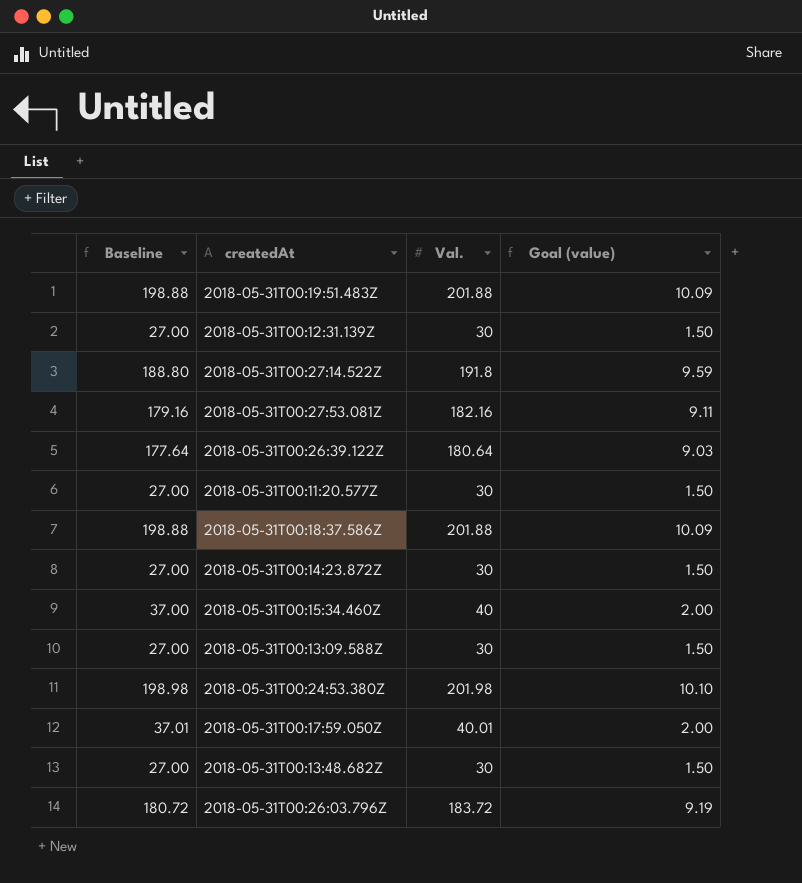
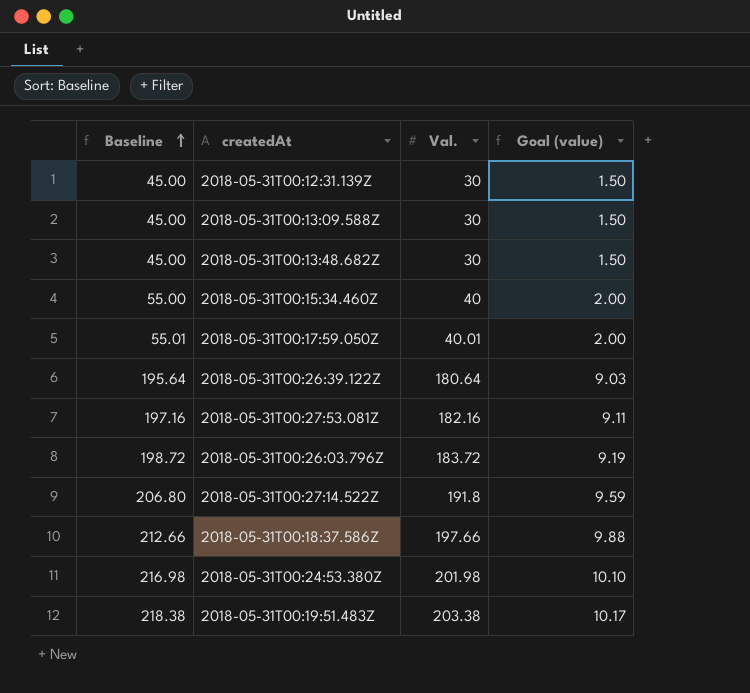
row order: none -> Baseline ascending
column Baseline | formula: [Val.] - 3 -> [Val.] + 15
row 2018-05-31T00:11:20.577Z: 27.00 | 30 | 1.50 -> none
row 2018-05-31T00:14:23.872Z: 27.00 | 30 | 1.50 -> none
2018-05-31T00:18:37.586Z | Val.: 201.88 -> 197.66
2018-05-31T00:18:37.586Z | Goal (value): 10.09 -> 9.88
2018-05-31T00:19:51.483Z | Val.: 201.88 -> 203.38
2018-05-31T00:19:51.483Z | Goal (value): 10.09 -> 10.17

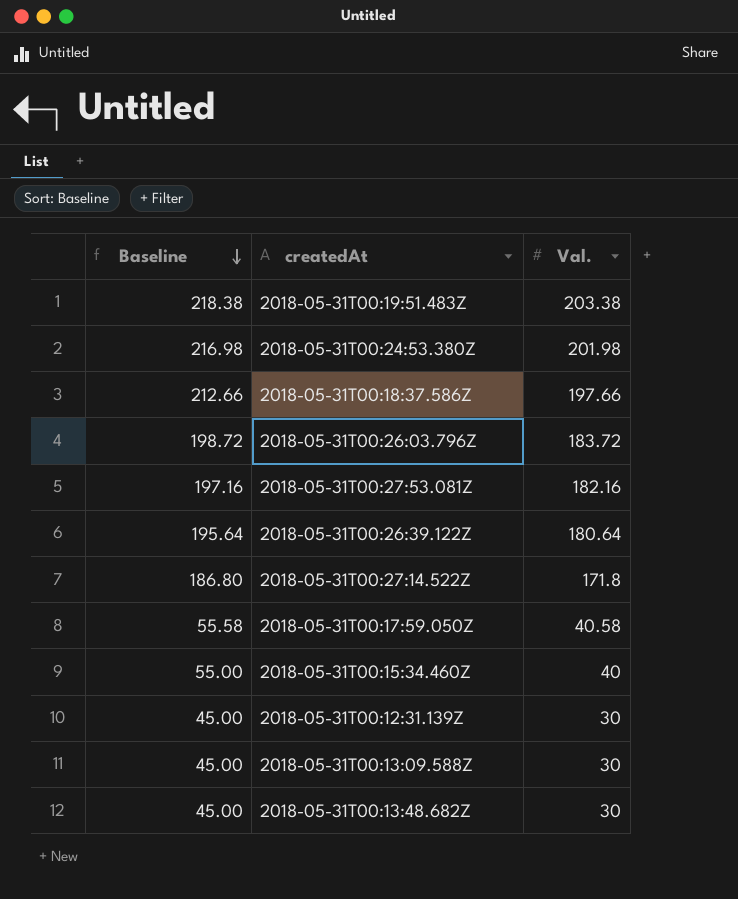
row order: Baseline ascending -> Baseline descending
column Goal (value) | formula: [Val.] * 0.05 -> none
2018-05-31T00:27:14.522Z | Baseline: 206.80 -> 186.80
2018-05-31T00:27:14.522Z | Val.: 191.8 -> 171.8
2018-05-31T00:17:59.050Z | Baseline: 55.01 -> 55.58
2018-05-31T00:17:59.050Z | Val.: 40.01 -> 40.58

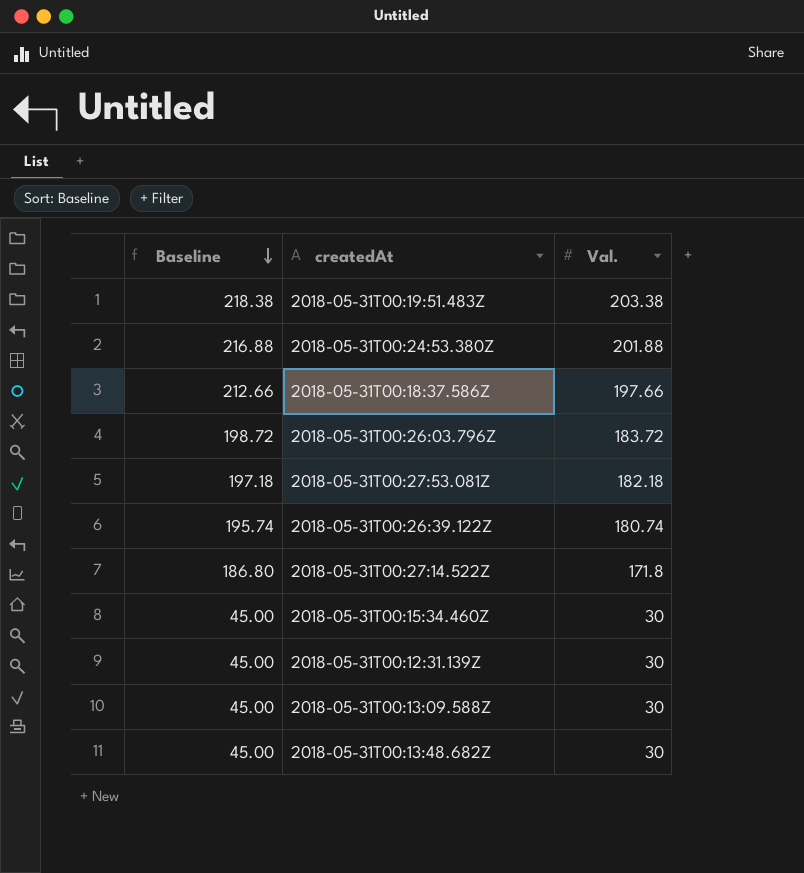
row 2018-05-31T00:17:59.050Z: 55.58 | 40.58 -> none
2018-05-31T00:24:53.380Z | Baseline: 216.98 -> 216.88
2018-05-31T00:24:53.380Z | Val.: 201.98 -> 201.88
2018-05-31T00:27:53.081Z | Baseline: 197.16 -> 197.18
2018-05-31T00:27:53.081Z | Val.: 182.16 -> 182.18
2018-05-31T00:26:39.122Z | Baseline: 195.64 -> 195.74
2018-05-31T00:26:39.122Z | Val.: 180.64 -> 180.74
2018-05-31T00:15:34.460Z | Baseline: 55.00 -> 45.00
2018-05-31T00:15:34.460Z | Val.: 40 -> 30

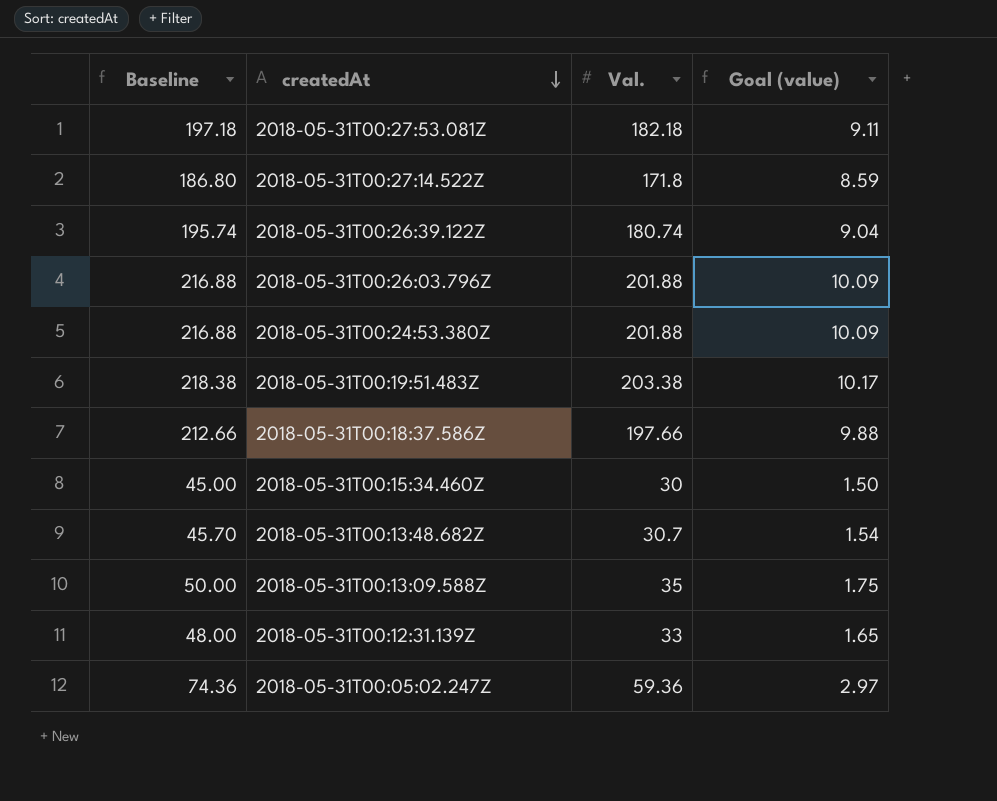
row order: Baseline descending -> createdAt descending
column Goal (value) | formula: none -> [Val.] * 0.05
2018-05-31T00:26:03.796Z | Baseline: 198.72 -> 216.88
2018-05-31T00:26:03.796Z | Val.: 183.72 -> 201.88
2018-05-31T00:13:48.682Z | Baseline: 45.00 -> 45.70
2018-05-31T00:13:48.682Z | Val.: 30 -> 30.7
2018-05-31T00:13:09.588Z | Baseline: 45.00 -> 50.00
2018-05-31T00:13:09.588Z | Val.: 30 -> 35
2018-05-31T00:12:31.139Z | Baseline: 45.00 -> 48.00
2018-05-31T00:12:31.139Z | Val.: 30 -> 33
row 2018-05-31T00:05:02.247Z: none -> 74.36 | 59.36 | 2.97

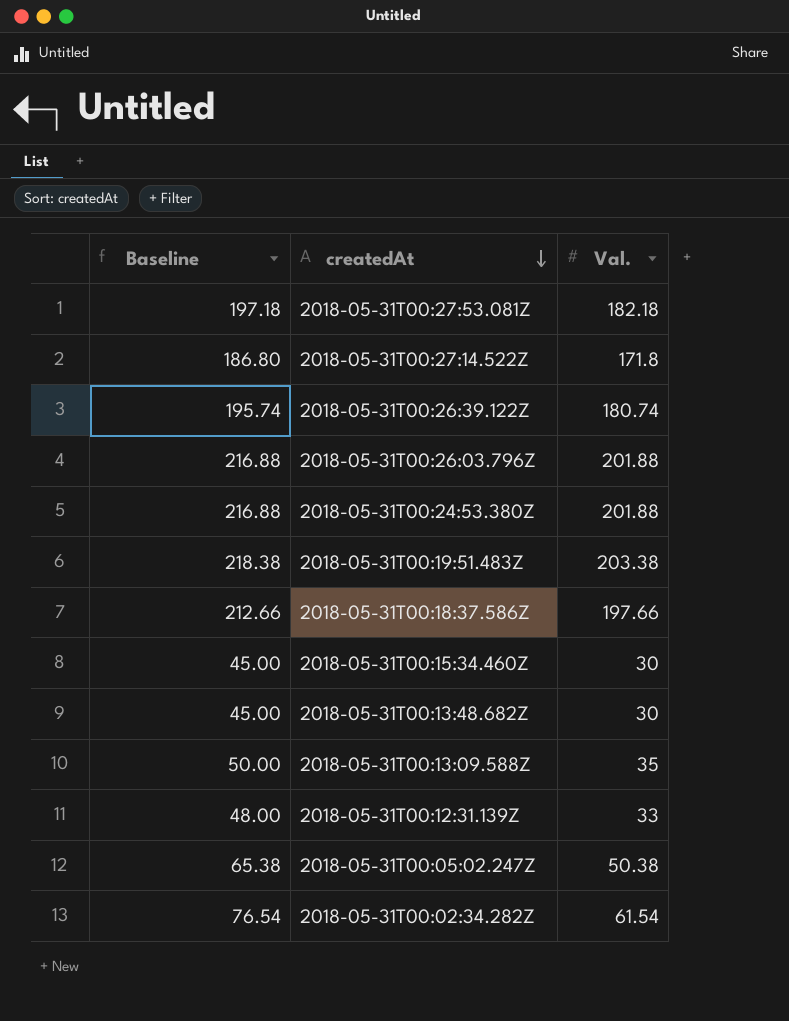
column Goal (value) | formula: [Val.] * 0.05 -> none
2018-05-31T00:13:48.682Z | Baseline: 45.70 -> 45.00
2018-05-31T00:13:48.682Z | Val.: 30.7 -> 30
2018-05-31T00:05:02.247Z | Baseline: 74.36 -> 65.38
2018-05-31T00:05:02.247Z | Val.: 59.36 -> 50.38
row 2018-05-31T00:02:34.282Z: none -> 76.54 | 61.54

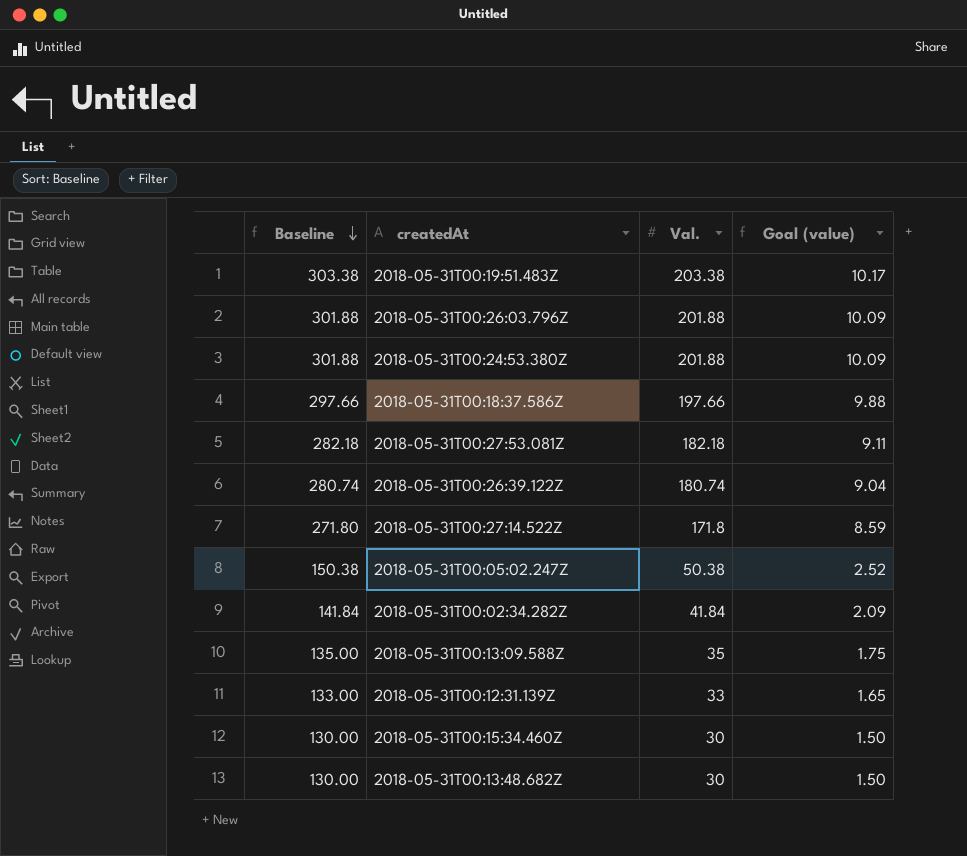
row order: createdAt descending -> Baseline descending
column Baseline | formula: [Val.] + 15 -> [Val.] + 100
column Goal (value) | formula: none -> [Val.] * 0.05
2018-05-31T00:02:34.282Z | Val.: 61.54 -> 41.84

